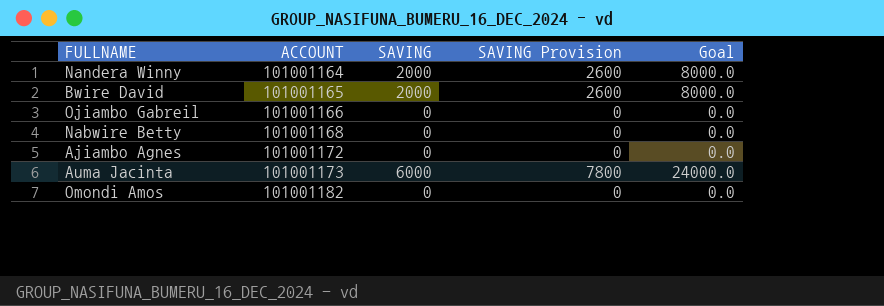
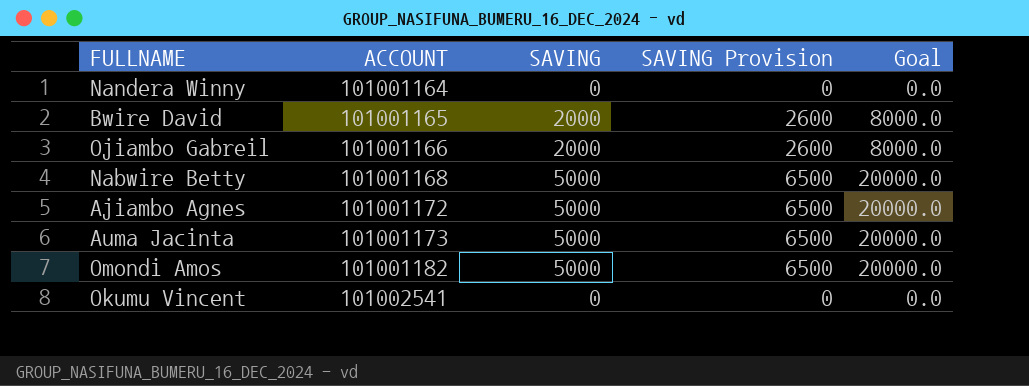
Nandera Winny | SAVING: 2000 -> 0
Nandera Winny | SAVING Provision: 2600 -> 0
Nandera Winny | Goal: 8000.0 -> 0.0
Ojiambo Gabreil | SAVING: 0 -> 2000
Ojiambo Gabreil | SAVING Provision: 0 -> 2600
Ojiambo Gabreil | Goal: 0.0 -> 8000.0
Nabwire Betty | SAVING: 0 -> 5000
Nabwire Betty | SAVING Provision: 0 -> 6500
Nabwire Betty | Goal: 0.0 -> 20000.0
Ajiambo Agnes | SAVING: 0 -> 5000
Ajiambo Agnes | SAVING Provision: 0 -> 6500
Ajiambo Agnes | Goal: 0.0 -> 20000.0
Auma Jacinta | SAVING: 6000 -> 5000
Auma Jacinta | SAVING Provision: 7800 -> 6500
Auma Jacinta | Goal: 24000.0 -> 20000.0
Omondi Amos | SAVING: 0 -> 5000
Omondi Amos | SAVING Provision: 0 -> 6500
Omondi Amos | Goal: 0.0 -> 20000.0
row Okumu Vincent: none -> 101002541 | 0 | 0 | 0.0

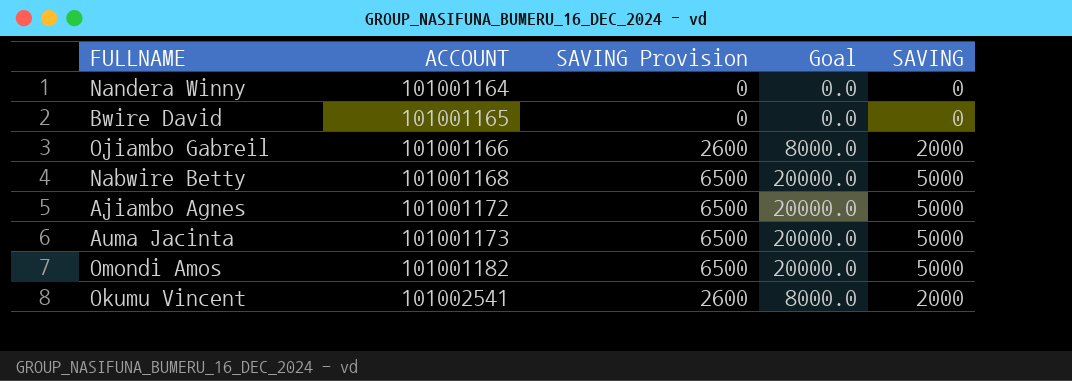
column SAVING | position: 3 -> 5
Bwire David | SAVING Provision: 2600 -> 0
Bwire David | Goal: 8000.0 -> 0.0
Bwire David | SAVING: 2000 -> 0
Okumu Vincent | SAVING Provision: 0 -> 2600
Okumu Vincent | Goal: 0.0 -> 8000.0
Okumu Vincent | SAVING: 0 -> 2000

